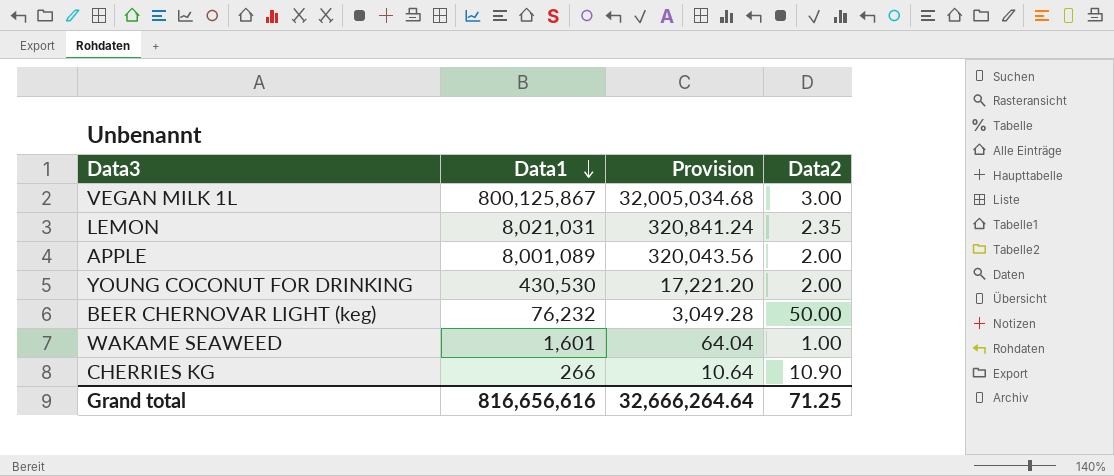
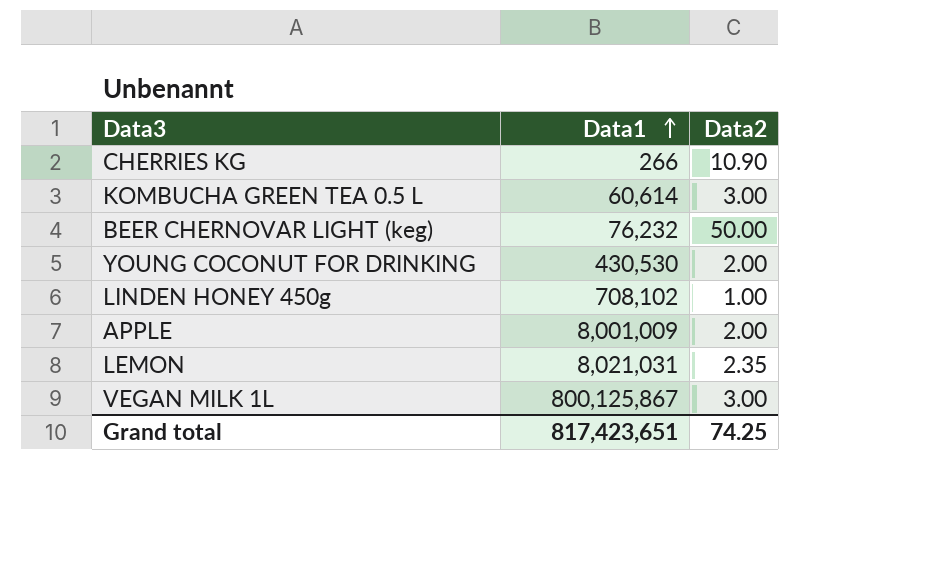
row order: Data1 descending -> Data1 ascending
column Provision | formula: [Data1] * 0.04 -> none
row WAKAME SEAWEED: 1,601 | 64.04 | 1.00 -> none
row KOMBUCHA GREEN TEA 0.5 L: none -> 60,614 | 3.00
row LINDEN HONEY 450g: none -> 708,102 | 1.00
APPLE | Data1: 8,001,089 -> 8,001,009
Grand total | Data1: 816,656,616 -> 817,423,651
Grand total | Data2: 71.25 -> 74.25

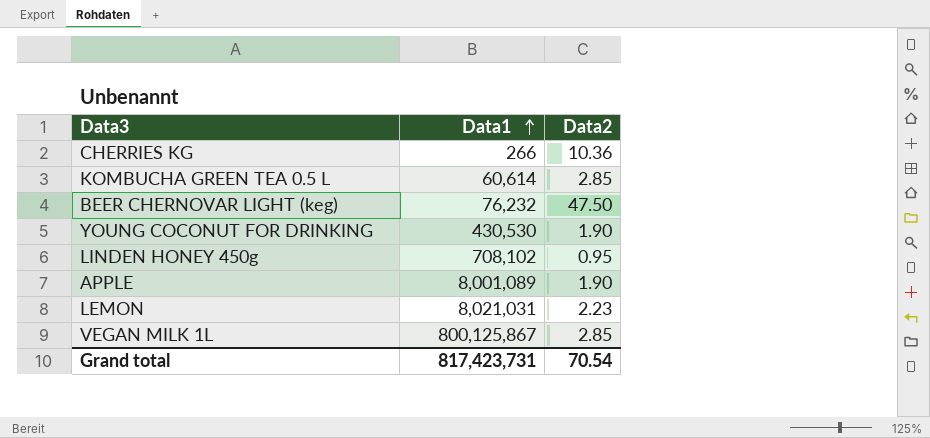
CHERRIES KG | Data2: 10.90 -> 10.36
KOMBUCHA GREEN TEA 0.5 L | Data2: 3.00 -> 2.85
BEER CHERNOVAR LIGHT (keg) | Data2: 50.00 -> 47.50
YOUNG COCONUT FOR DRINKING | Data2: 2.00 -> 1.90
LINDEN HONEY 450g | Data2: 1.00 -> 0.95
APPLE | Data1: 8,001,009 -> 8,001,089
APPLE | Data2: 2.00 -> 1.90
LEMON | Data2: 2.35 -> 2.23
VEGAN MILK 1L | Data2: 3.00 -> 2.85
Grand total | Data1: 817,423,651 -> 817,423,731
Grand total | Data2: 74.25 -> 70.54

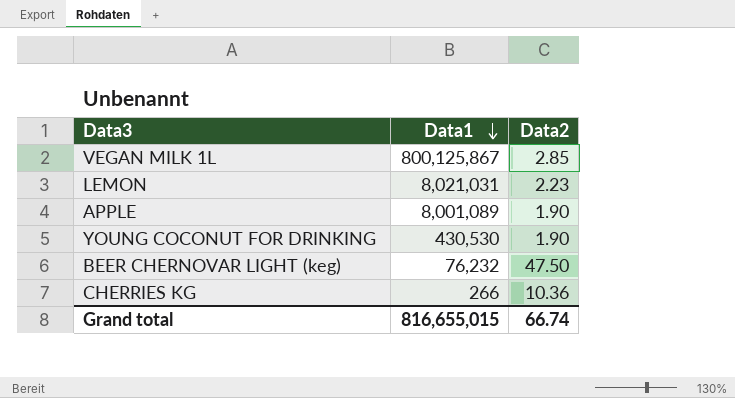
row order: Data1 ascending -> Data1 descending
row KOMBUCHA GREEN TEA 0.5 L: 60,614 | 2.85 -> none
row LINDEN HONEY 450g: 708,102 | 0.95 -> none
Grand total | Data1: 817,423,731 -> 816,655,015
Grand total | Data2: 70.54 -> 66.74

